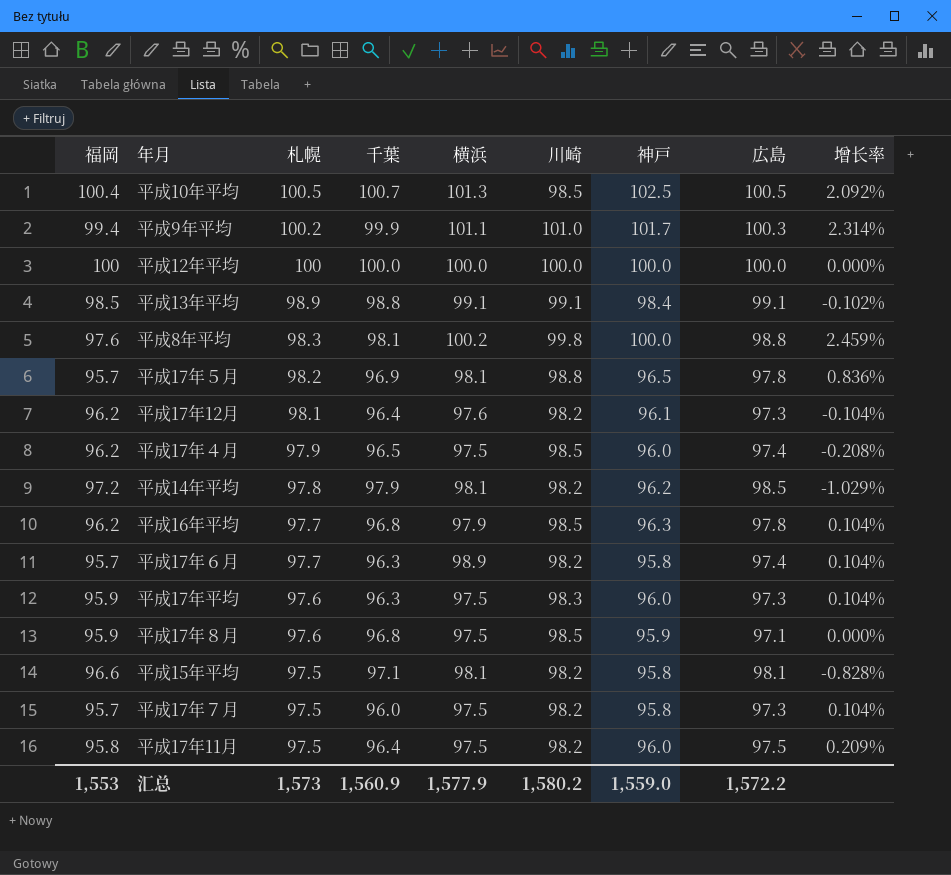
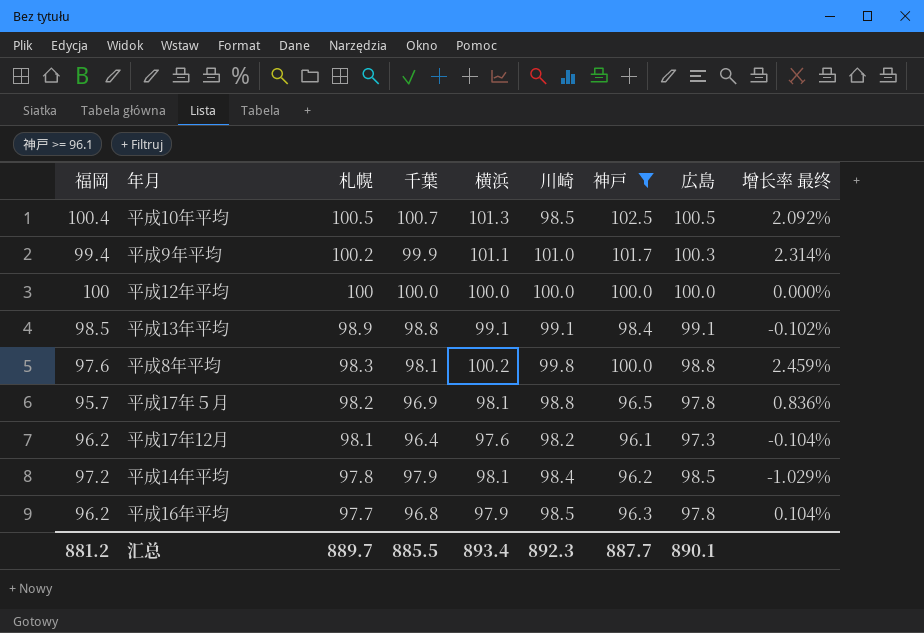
filter: none -> 神戸 >= 96.1
column name: 增长率 -> 增长率 最终
平成14年平均 | 川崎: 98.2 -> 98.4
汇总 | 福岡: 1,553 -> 881.2
汇总 | 札幌: 1,573 -> 889.7
汇总 | 千葉: 1,560.9 -> 885.5
汇总 | 横浜: 1,577.9 -> 893.4
汇总 | 川崎: 1,580.2 -> 892.3
汇总 | 神戸: 1,559.0 -> 887.7
汇总 | 広島: 1,572.2 -> 890.1

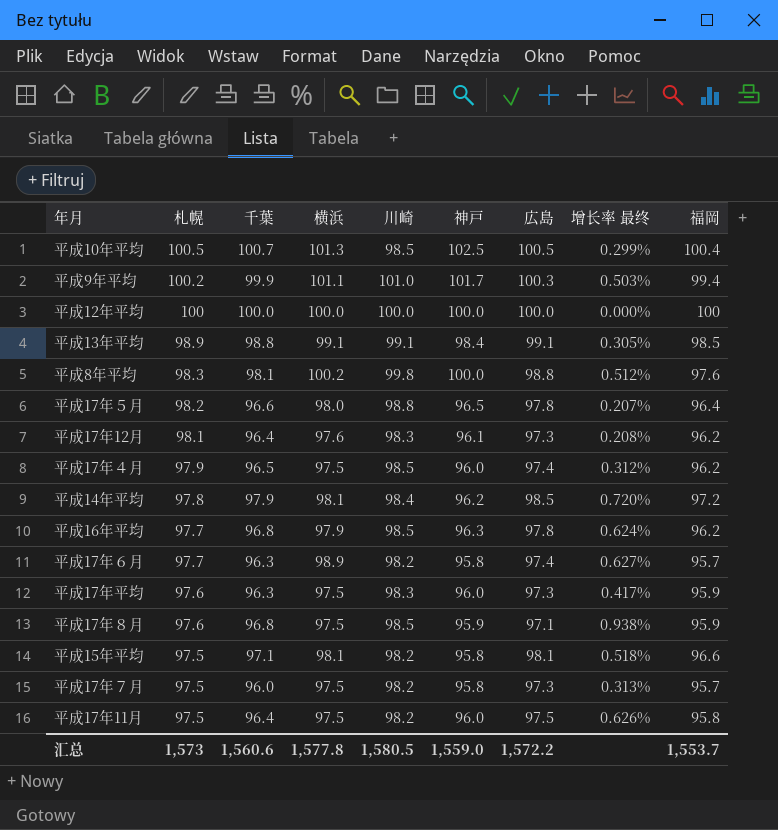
filter: 神戸 >= 96.1 -> none
column 增长率 最终 | formula: ([神戸] - [福岡]) / [福岡] -> ([千葉] - [福岡]) / [福岡]
column 福岡 | position: 1 -> 9
平成17年５月 | 千葉: 96.9 -> 96.6
平成17年５月 | 横浜: 98.1 -> 98.0
平成17年５月 | 福岡: 95.7 -> 96.4
平成17年12月 | 川崎: 98.2 -> 98.3
汇总 | 札幌: 889.7 -> 1,573
汇总 | 千葉: 885.5 -> 1,560.6
汇总 | 横浜: 893.4 -> 1,577.8
汇总 | 川崎: 892.3 -> 1,580.5
汇总 | 神戸: 887.7 -> 1,559.0
汇总 | 広島: 890.1 -> 1,572.2
汇总 | 福岡: 881.2 -> 1,553.7

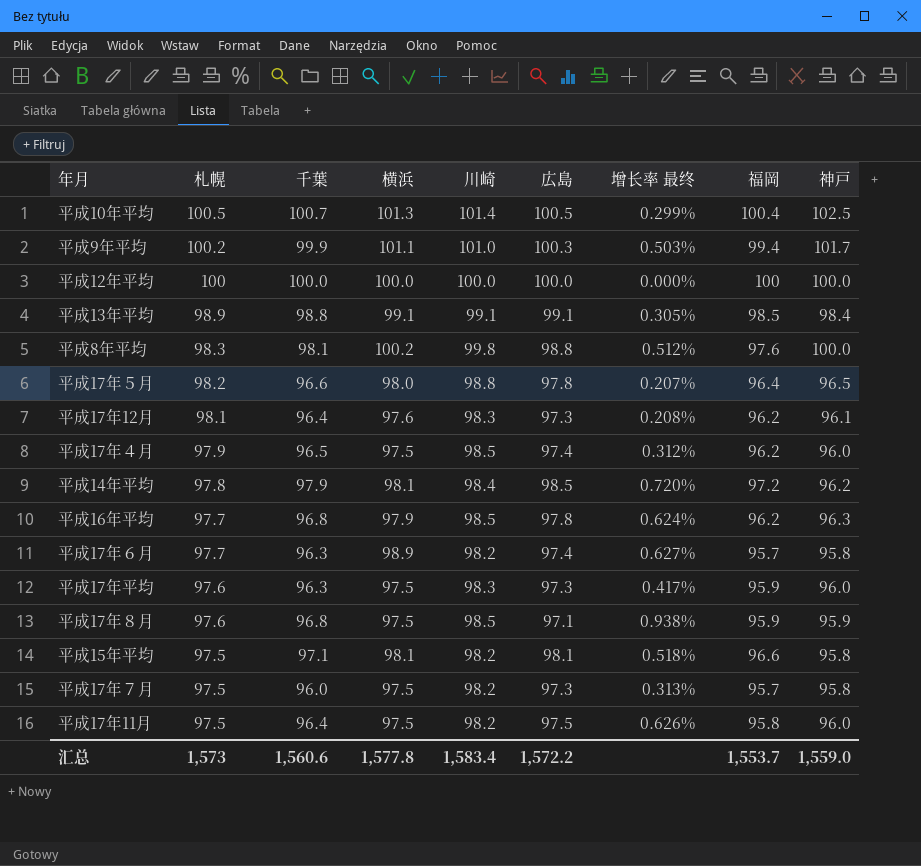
column 神戸 | position: 6 -> 9
平成10年平均 | 川崎: 98.5 -> 101.4
汇总 | 川崎: 1,580.5 -> 1,583.4

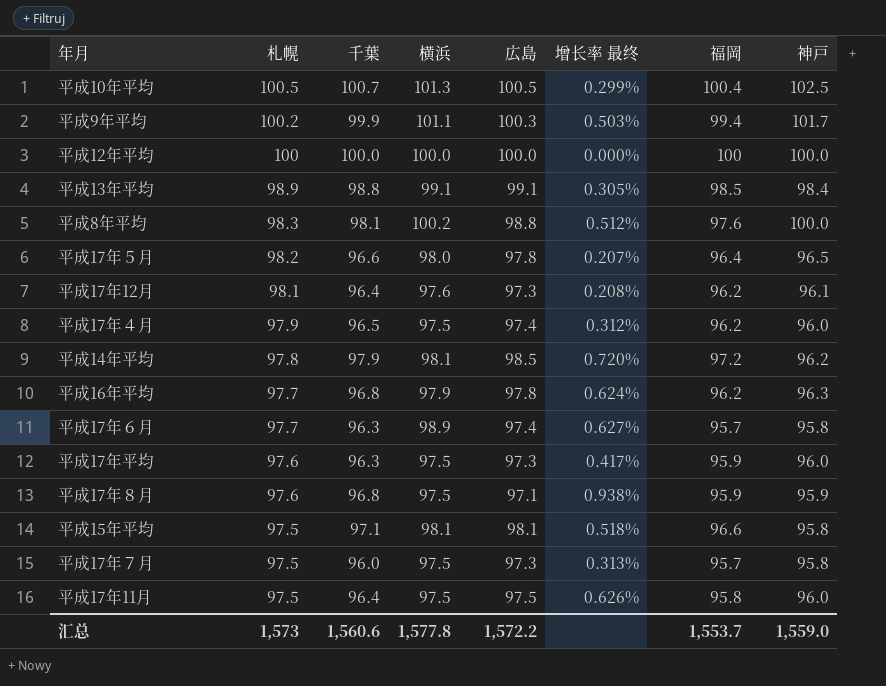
column 川崎 | position: 5 -> none

